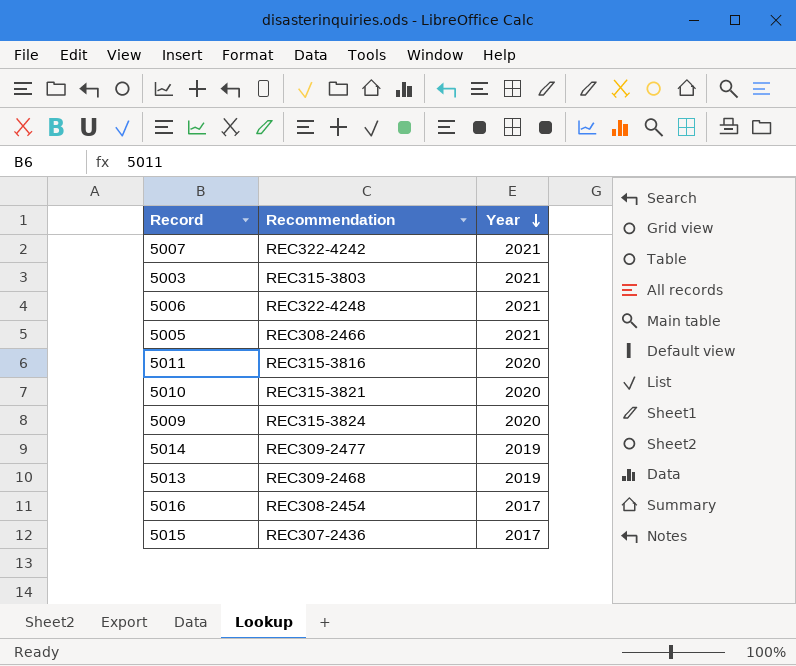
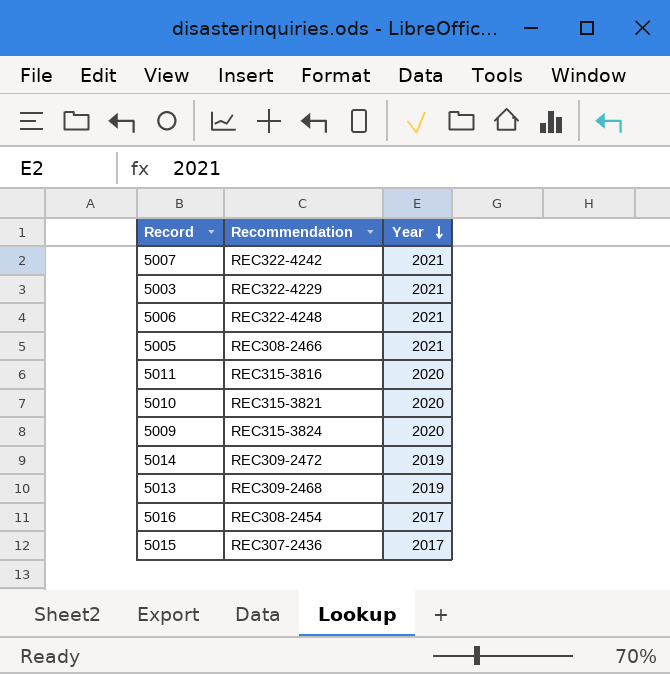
5003 | Recommendation: REC315-3803 -> REC322-4229
5014 | Recommendation: REC309-2477 -> REC309-2472

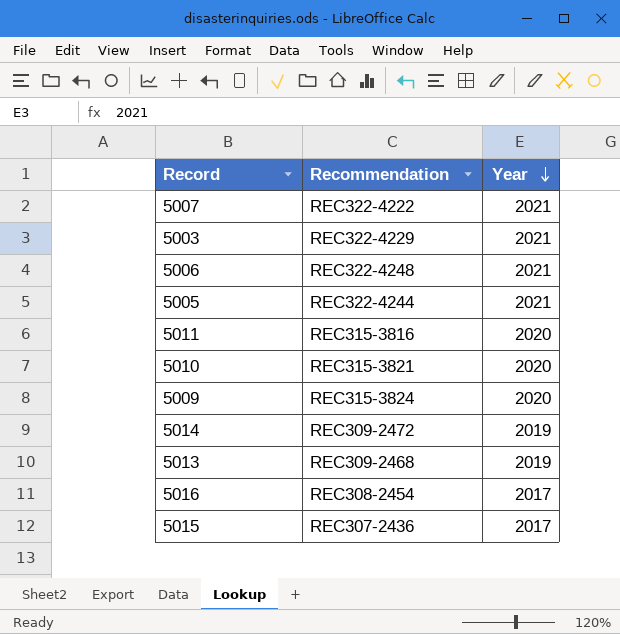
5007 | Recommendation: REC322-4242 -> REC322-4222
5005 | Recommendation: REC308-2466 -> REC322-4244

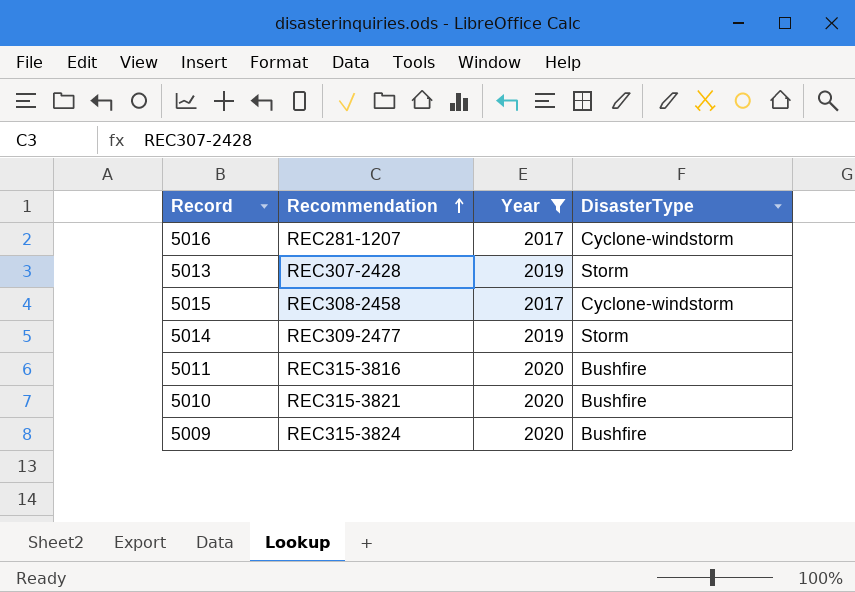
filter: none -> Year != 2021
row order: Year descending -> Recommendation ascending
column DisasterType | position: none -> 4
5016 | Recommendation: REC308-2454 -> REC281-1207
5013 | Recommendation: REC309-2468 -> REC307-2428
5015 | Recommendation: REC307-2436 -> REC308-2458
5014 | Recommendation: REC309-2472 -> REC309-2477

